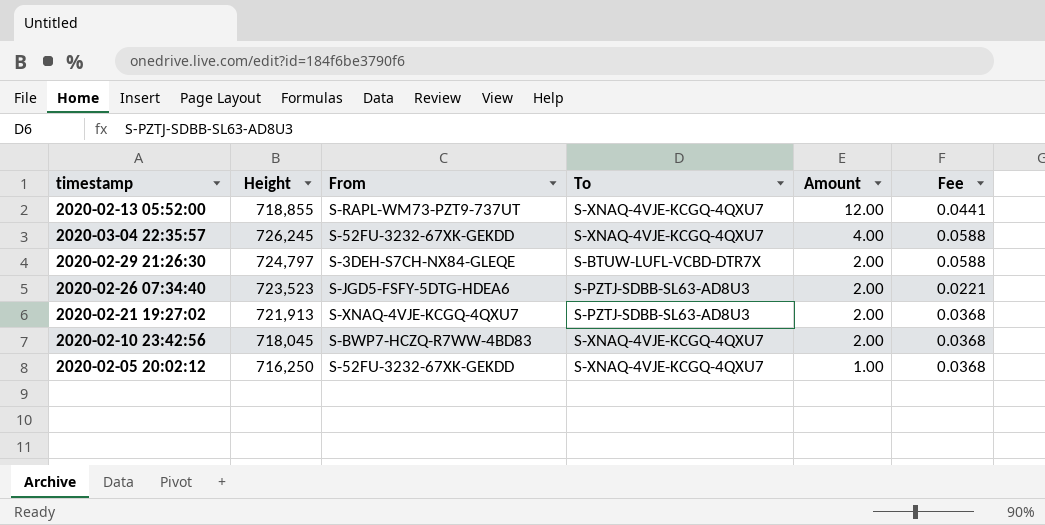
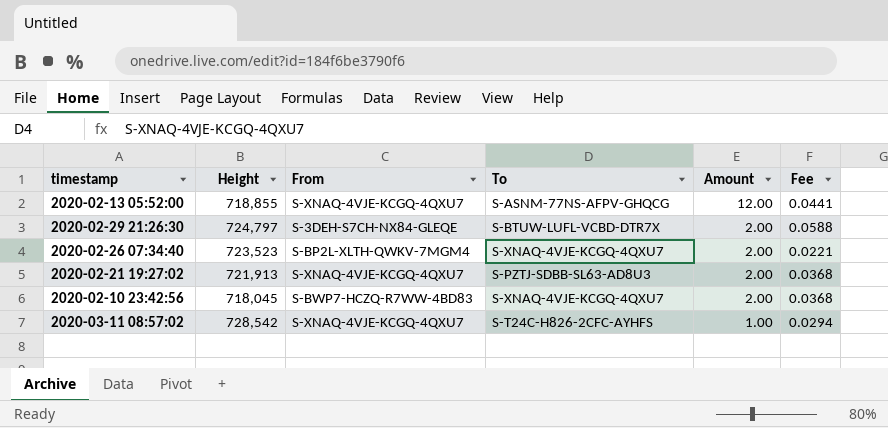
row 2020-03-04 22:35:57: 726,245 | S-52FU-3232-67XK-GEKDD | S-XNAQ-4VJE-KCGQ-4QXU7 | 4.00 | 0.0588 -> none
row 2020-02-05 20:02:12: 716,250 | S-52FU-3232-67XK-GEKDD | S-XNAQ-4VJE-KCGQ-4QXU7 | 1.00 | 0.0368 -> none
2020-02-13 05:52:00 | From: S-RAPL-WM73-PZT9-737UT -> S-XNAQ-4VJE-KCGQ-4QXU7
2020-02-13 05:52:00 | To: S-XNAQ-4VJE-KCGQ-4QXU7 -> S-ASNM-77NS-AFPV-GHQCG
2020-02-26 07:34:40 | From: S-JGD5-FSFY-5DTG-HDEA6 -> S-BP2L-XLTH-QWKV-7MGM4
2020-02-26 07:34:40 | To: S-PZTJ-SDBB-SL63-AD8U3 -> S-XNAQ-4VJE-KCGQ-4QXU7
row 2020-03-11 08:57:02: none -> 728,542 | S-XNAQ-4VJE-KCGQ-4QXU7 | S-T24C-H826-2CFC-AYHFS | 1.00 | 0.0294

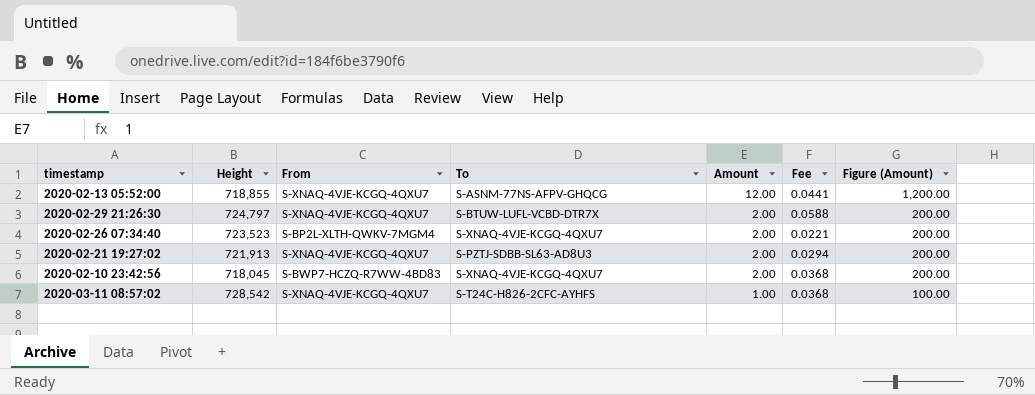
column Figure (Amount) | formula: none -> [Amount] * 100
2020-02-29 21:26:30 | From: S-3DEH-S7CH-NX84-GLEQE -> S-XNAQ-4VJE-KCGQ-4QXU7
2020-02-21 19:27:02 | Fee: 0.0368 -> 0.0294
2020-03-11 08:57:02 | Fee: 0.0294 -> 0.0368

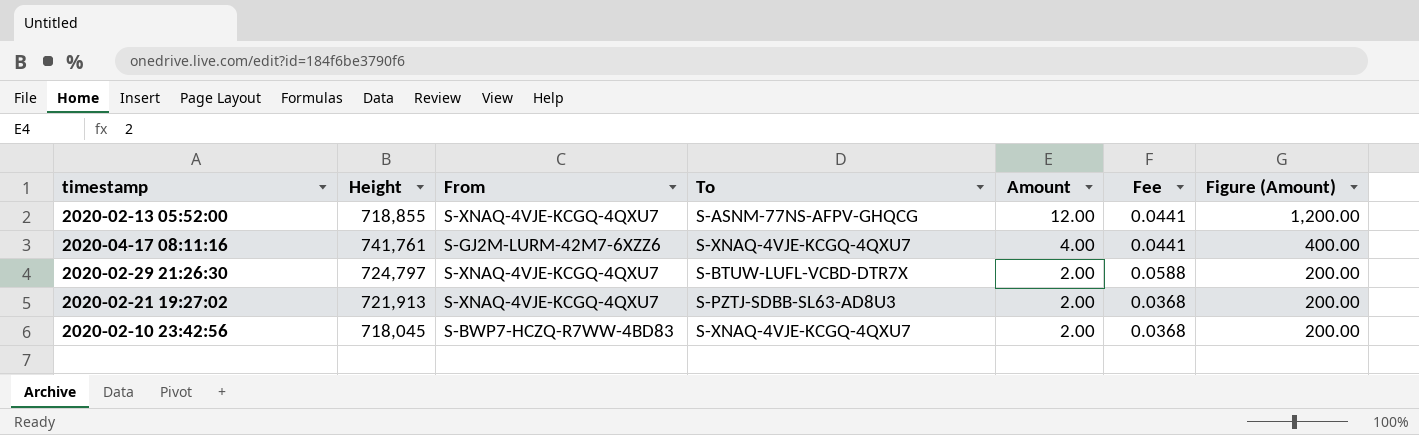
row 2020-02-26 07:34:40: 723,523 | S-BP2L-XLTH-QWKV-7MGM4 | S-XNAQ-4VJE-KCGQ-4QXU7 | 2.00 | 0.0221 | 200.00 -> none
row 2020-03-11 08:57:02: 728,542 | S-XNAQ-4VJE-KCGQ-4QXU7 | S-T24C-H826-2CFC-AYHFS | 1.00 | 0.0368 | 100.00 -> none
row 2020-04-17 08:11:16: none -> 741,761 | S-GJ2M-LURM-42M7-6XZZ6 | S-XNAQ-4VJE-KCGQ-4QXU7 | 4.00 | 0.0441 | 400.00
2020-02-21 19:27:02 | Fee: 0.0294 -> 0.0368

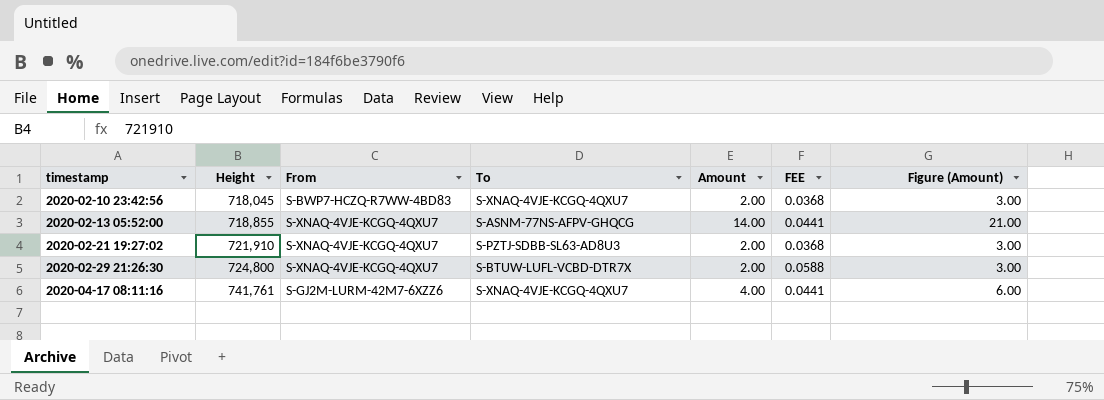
row order: Amount descending -> timestamp ascending
column name: Fee -> FEE
column Figure (Amount) | formula: [Amount] * 100 -> [Amount] * 1.5
2020-02-13 05:52:00 | Amount: 12.00 -> 14.00
2020-02-21 19:27:02 | Height: 721,913 -> 721,910
2020-02-29 21:26:30 | Height: 724,797 -> 724,800

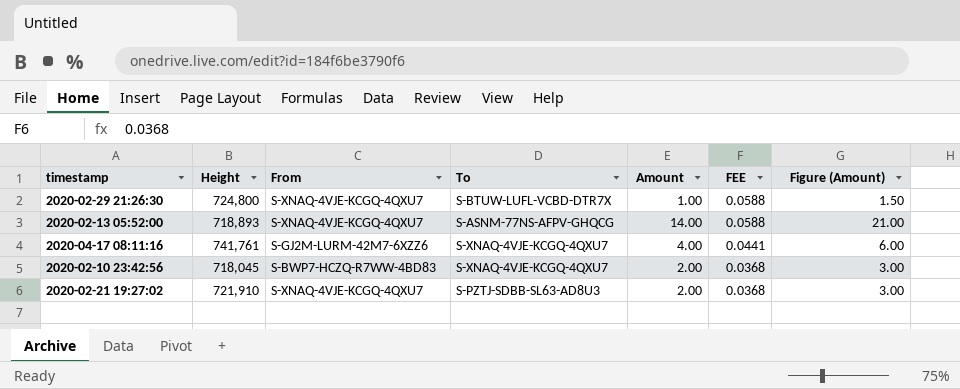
row order: timestamp ascending -> FEE descending
2020-02-29 21:26:30 | Amount: 2.00 -> 1.00
2020-02-29 21:26:30 | Figure (Amount): 3.00 -> 1.50
2020-02-13 05:52:00 | Height: 718,855 -> 718,893
2020-02-13 05:52:00 | FEE: 0.0441 -> 0.0588

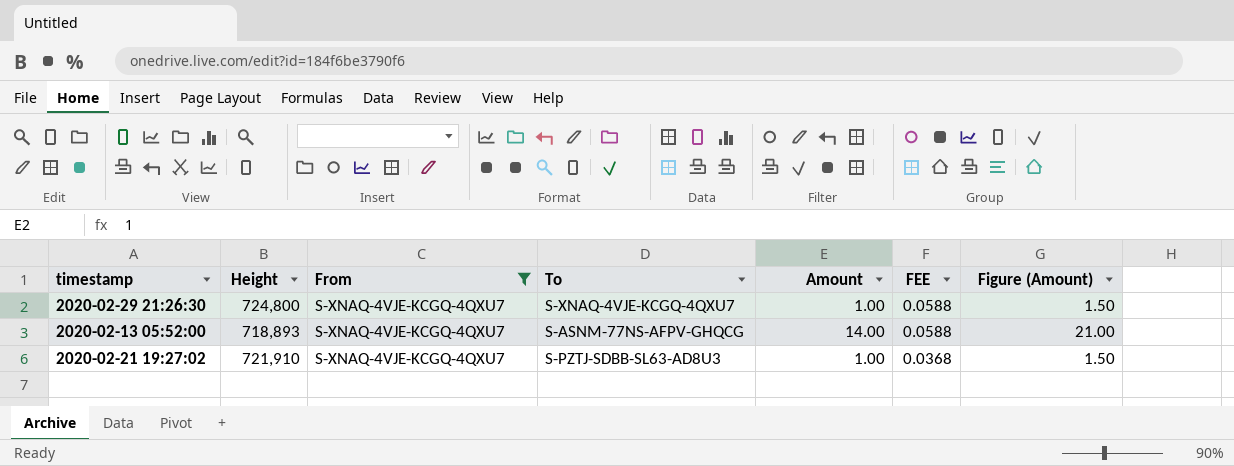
filter: none -> From = S-XNAQ-4VJE-KCGQ-4QXU7
2020-02-29 21:26:30 | To: S-BTUW-LUFL-VCBD-DTR7X -> S-XNAQ-4VJE-KCGQ-4QXU7
2020-02-21 19:27:02 | Amount: 2.00 -> 1.00
2020-02-21 19:27:02 | Figure (Amount): 3.00 -> 1.50

